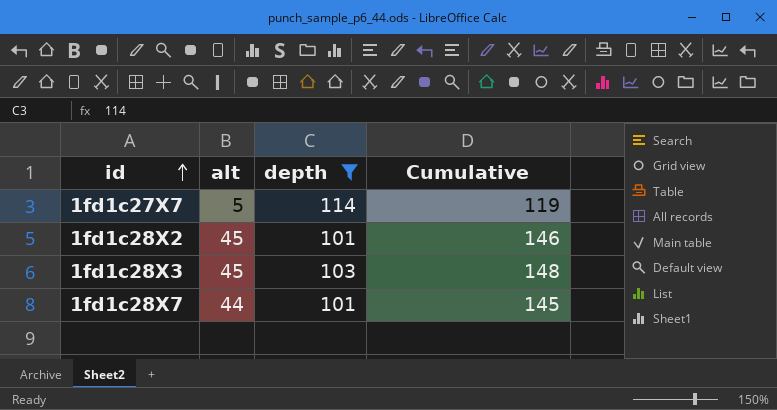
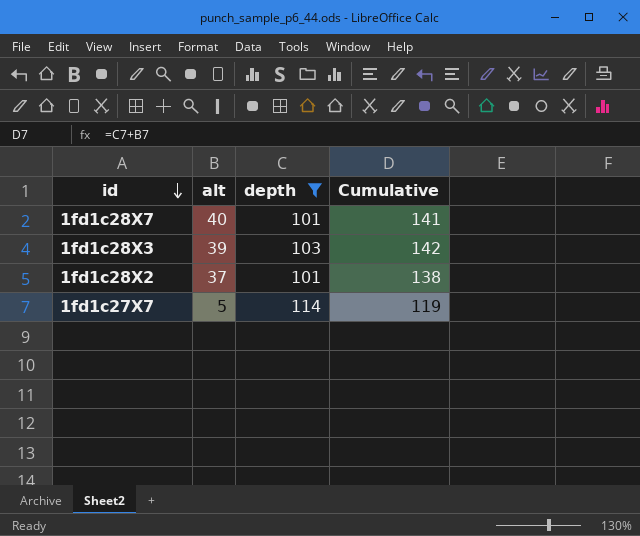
row order: id ascending -> id descending
1fd1c28X7 | alt: 44 -> 40
1fd1c28X7 | Cumulative: 145 -> 141
1fd1c28X3 | alt: 45 -> 39
1fd1c28X3 | Cumulative: 148 -> 142
1fd1c28X2 | alt: 45 -> 37
1fd1c28X2 | Cumulative: 146 -> 138

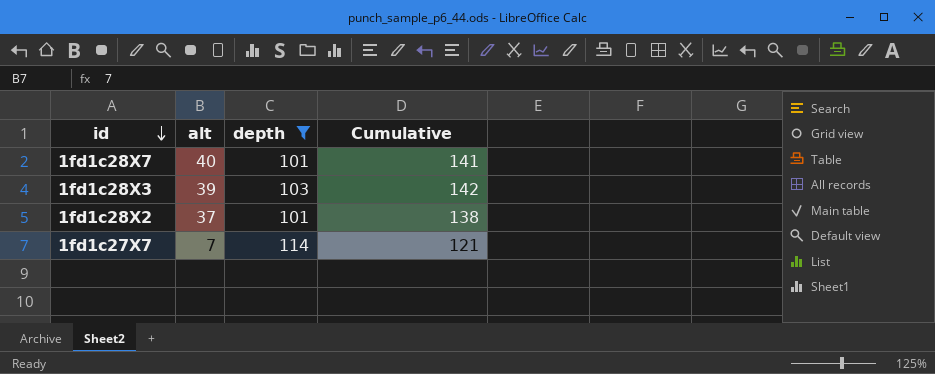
1fd1c27X7 | alt: 5 -> 7
1fd1c27X7 | Cumulative: 119 -> 121

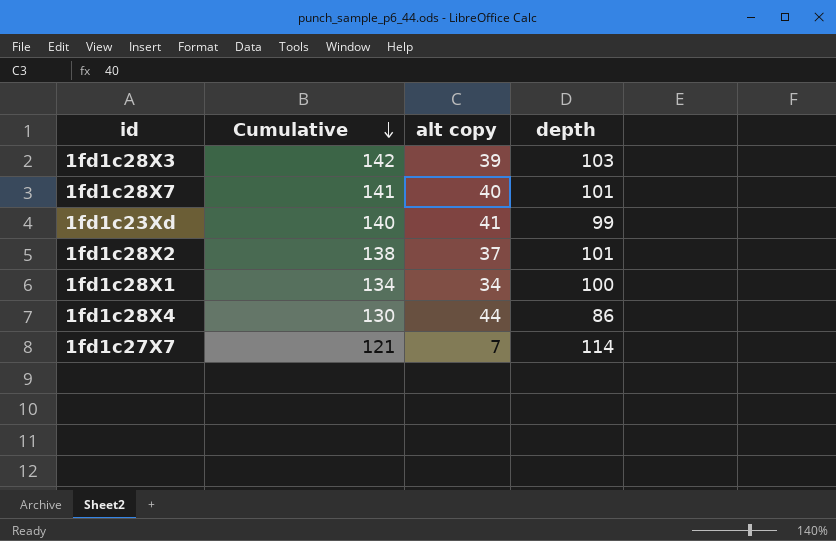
filter: depth >= 101 -> none
row order: id descending -> Cumulative descending
column Cumulative | position: 4 -> 2
column name: alt -> alt copy

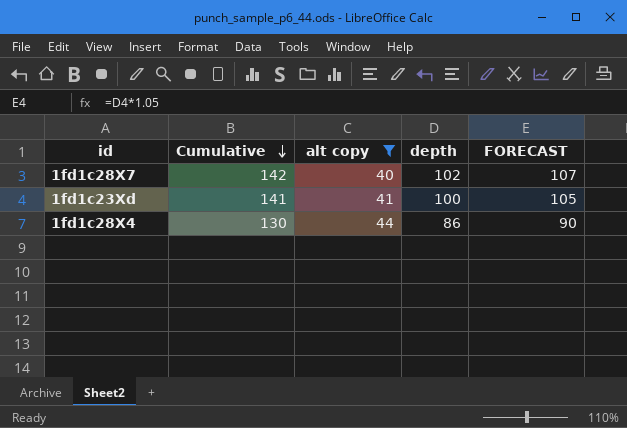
filter: none -> alt copy >= 40
column FORECAST | formula: none -> [depth] * 1.05
1fd1c28X7 | Cumulative: 141 -> 142
1fd1c28X7 | depth: 101 -> 102
1fd1c23Xd | Cumulative: 140 -> 141
1fd1c23Xd | depth: 99 -> 100

